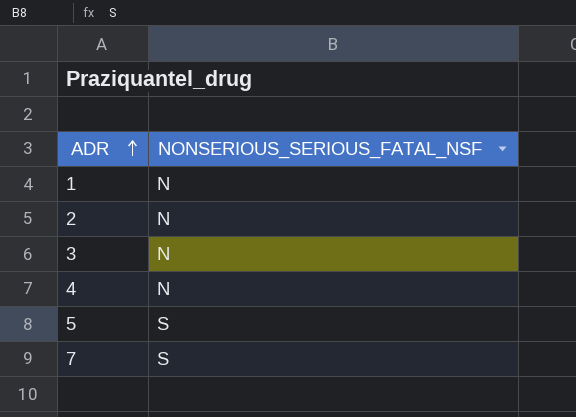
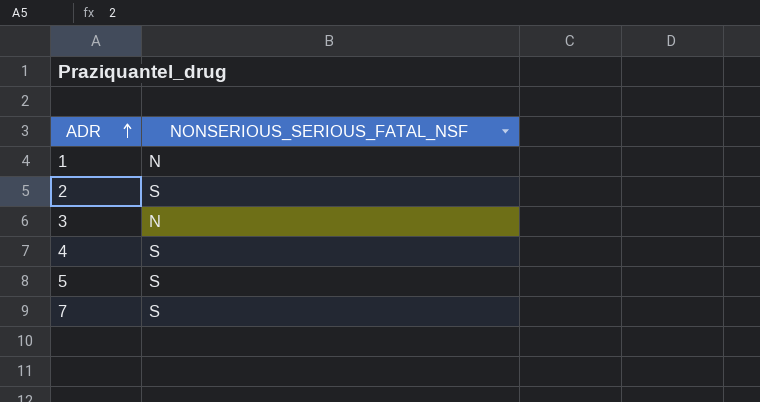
2 | NONSERIOUS_SERIOUS_FATAL_NSF: N -> S
4 | NONSERIOUS_SERIOUS_FATAL_NSF: N -> S

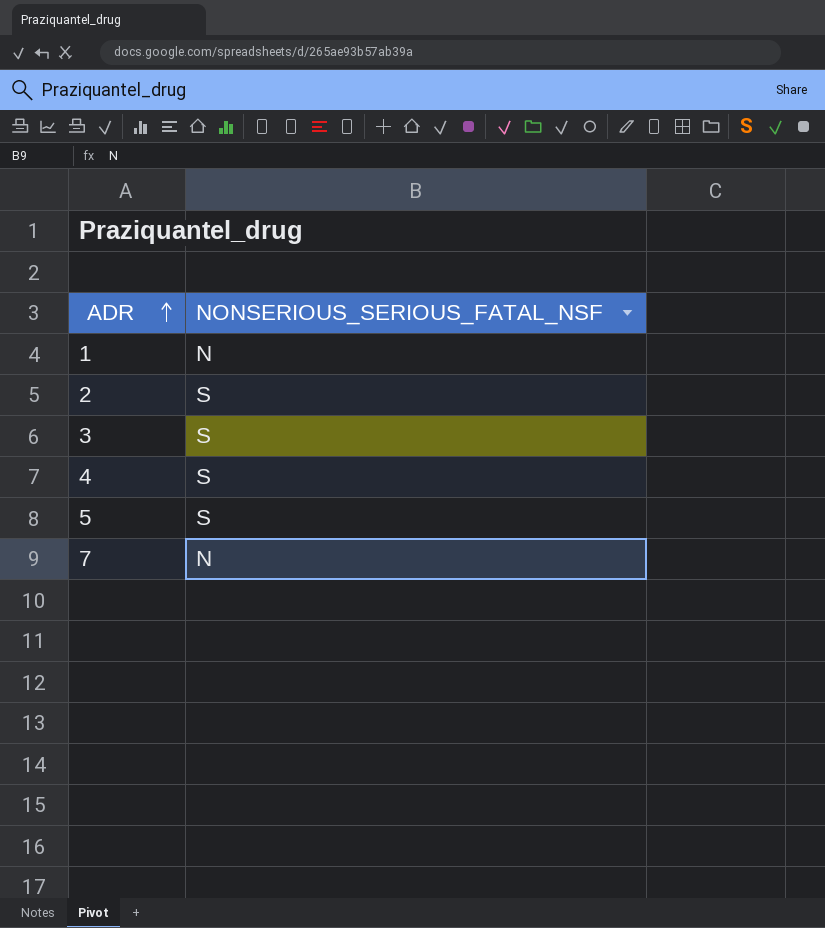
3 | NONSERIOUS_SERIOUS_FATAL_NSF: N -> S
7 | NONSERIOUS_SERIOUS_FATAL_NSF: S -> N

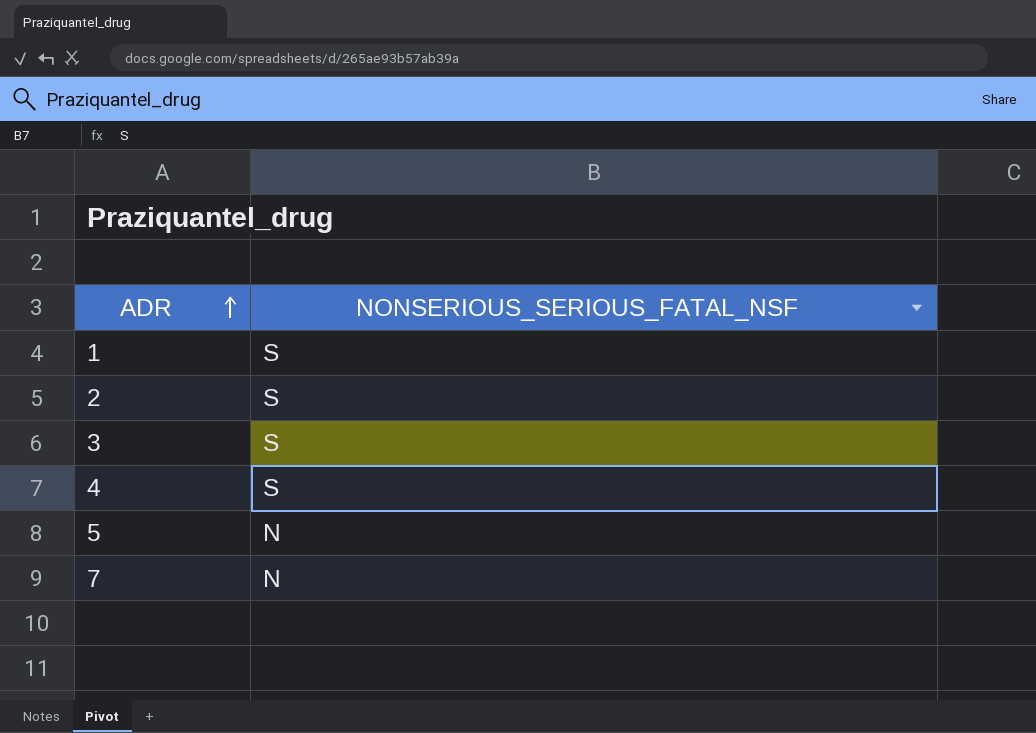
1 | NONSERIOUS_SERIOUS_FATAL_NSF: N -> S
5 | NONSERIOUS_SERIOUS_FATAL_NSF: S -> N

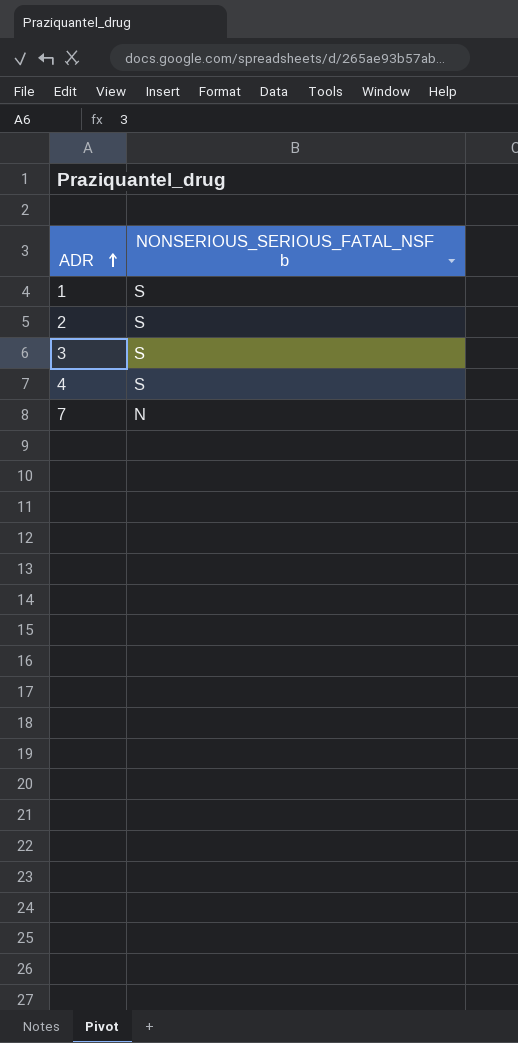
column name: NONSERIOUS_SERIOUS_FATAL_NSF -> NONSERIOUS_SERIOUS_FATAL_NSF b
row 5: N -> none

